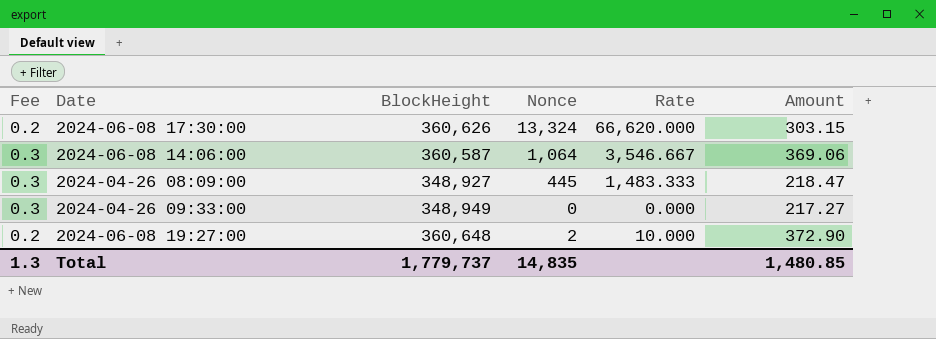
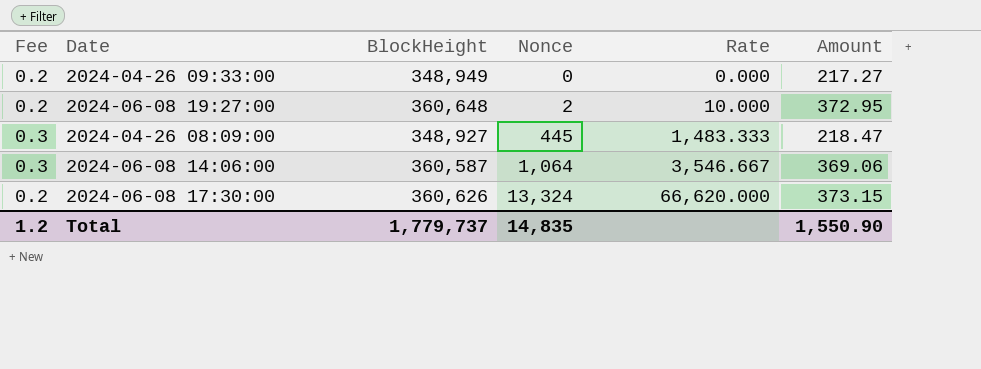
row order: none -> Nonce ascending
2024-04-26 09:33:00 | Fee: 0.3 -> 0.2
2024-06-08 19:27:00 | Amount: 372.90 -> 372.95
2024-06-08 17:30:00 | Amount: 303.15 -> 373.15
Total | Fee: 1.3 -> 1.2
Total | Amount: 1,480.85 -> 1,550.90

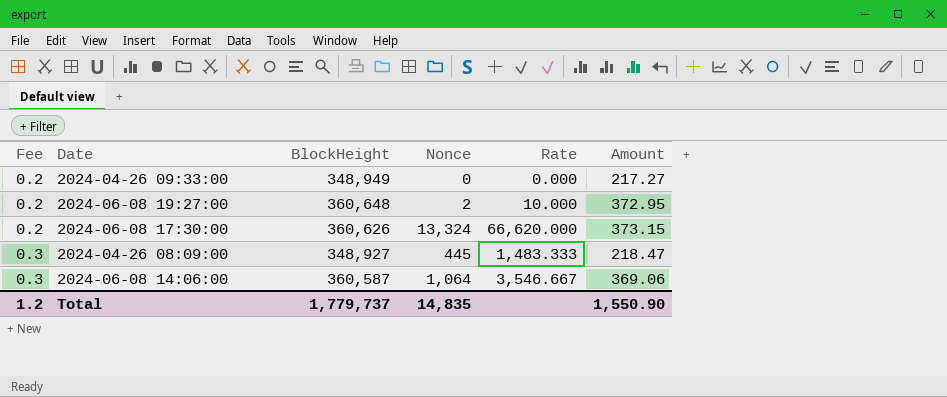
row order: Nonce ascending -> Fee ascending

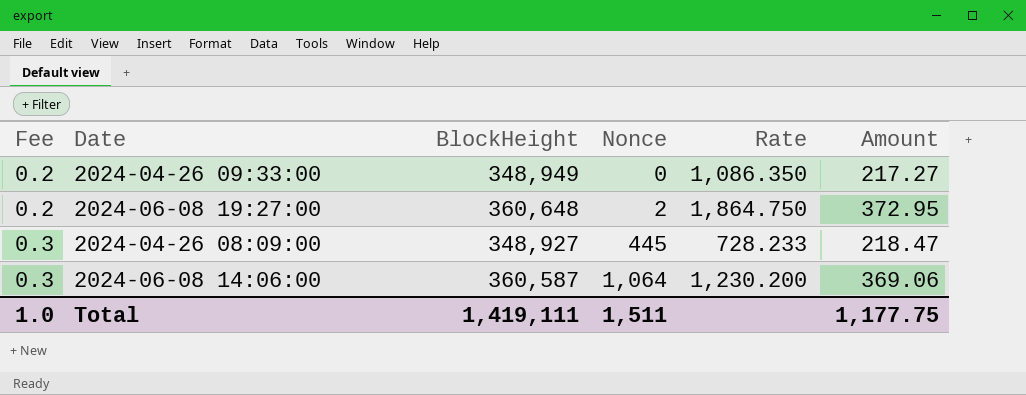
column Rate | formula: [Nonce] / [Fee] -> [Amount] / [Fee]
row 2024-06-08 17:30:00: 0.2 | 360,626 | 13,324 | 66,620.000 | 373.15 -> none
Total | Fee: 1.2 -> 1.0
Total | BlockHeight: 1,779,737 -> 1,419,111
Total | Nonce: 14,835 -> 1,511
Total | Amount: 1,550.90 -> 1,177.75

